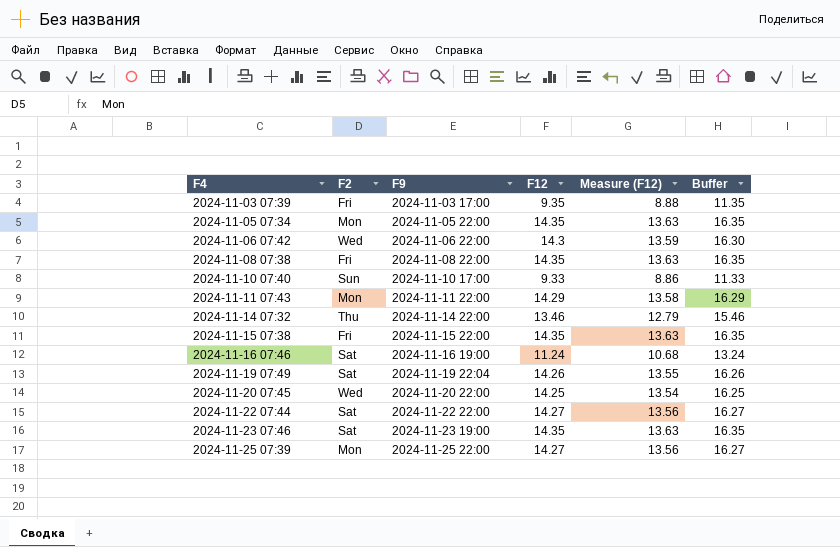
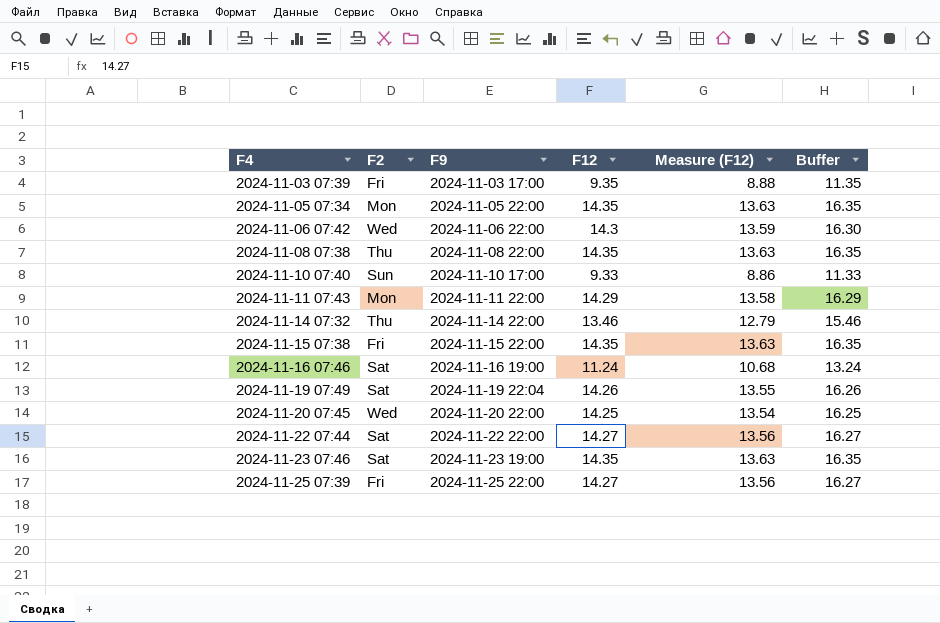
2024-11-08 07:38 | F2: Fri -> Thu
2024-11-25 07:39 | F2: Mon -> Fri

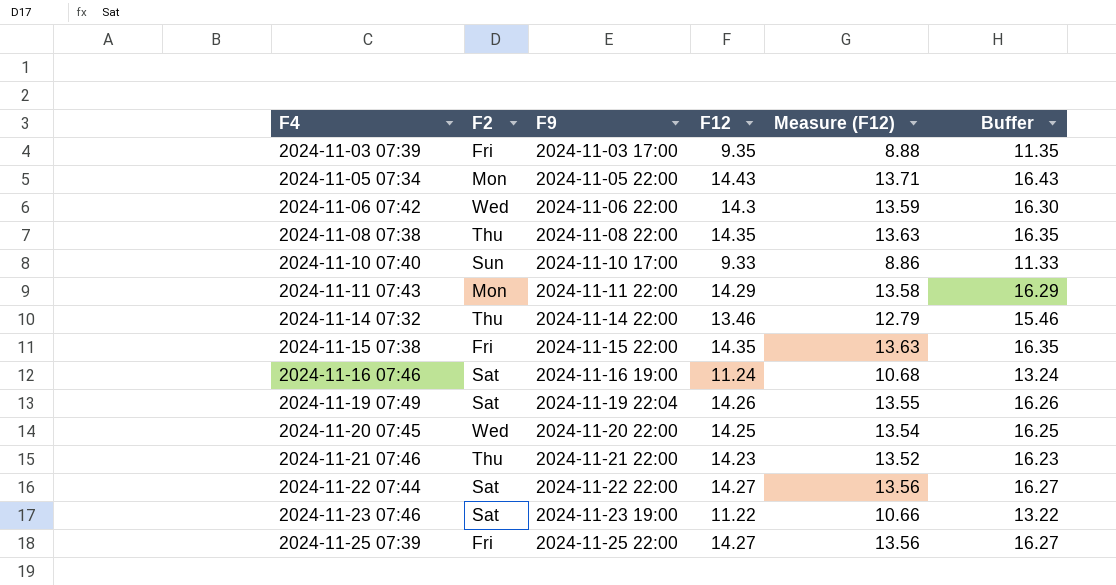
2024-11-05 07:34 | F12: 14.35 -> 14.43
2024-11-05 07:34 | Measure (F12): 13.63 -> 13.71
2024-11-05 07:34 | Buffer: 16.35 -> 16.43
row 2024-11-21 07:46: none -> Thu | 2024-11-21 22:00 | 14.23 | 13.52 | 16.23
2024-11-23 07:46 | F12: 14.35 -> 11.22
2024-11-23 07:46 | Measure (F12): 13.63 -> 10.66
2024-11-23 07:46 | Buffer: 16.35 -> 13.22

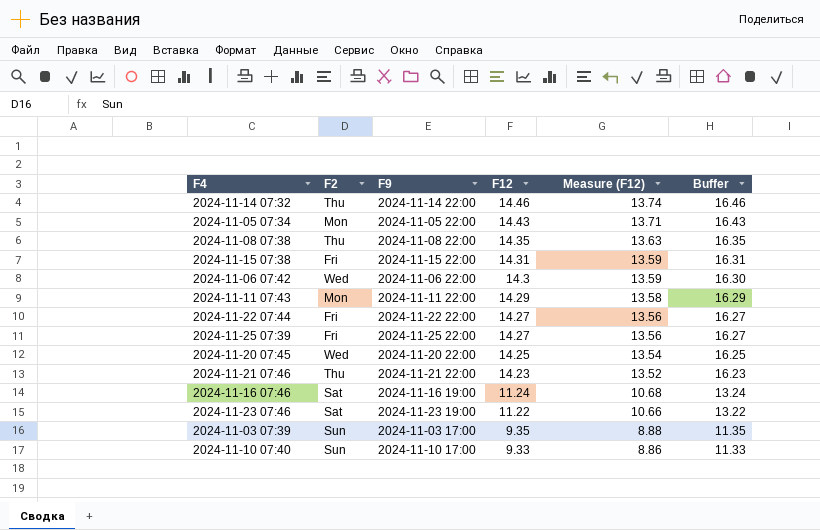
row order: F4 ascending -> F12 descending
row 2024-11-19 07:49: Sat | 2024-11-19 22:04 | 14.26 | 13.55 | 16.26 -> none
2024-11-14 07:32 | F12: 13.46 -> 14.46
2024-11-14 07:32 | Measure (F12): 12.79 -> 13.74
2024-11-14 07:32 | Buffer: 15.46 -> 16.46
2024-11-15 07:38 | F12: 14.35 -> 14.31
2024-11-15 07:38 | Measure (F12): 13.63 -> 13.59
2024-11-15 07:38 | Buffer: 16.35 -> 16.31
2024-11-22 07:44 | F2: Sat -> Fri
2024-11-03 07:39 | F2: Fri -> Sun

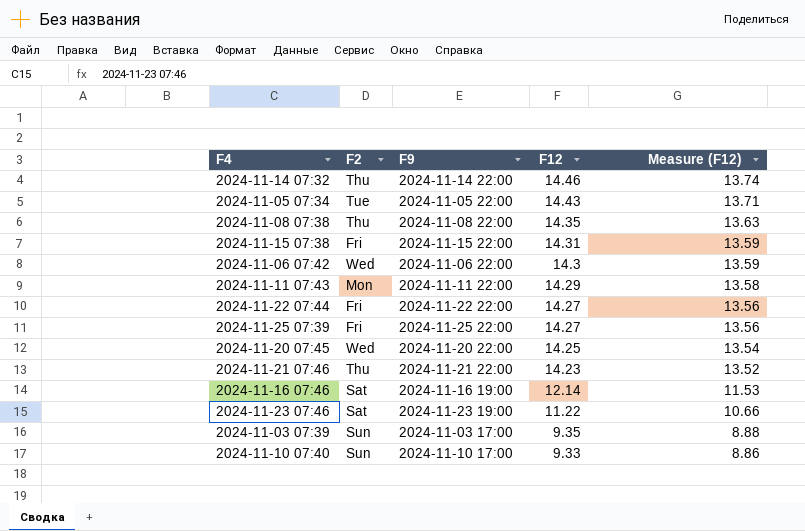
column Buffer | formula: [F12] + 2 -> none
2024-11-05 07:34 | F2: Mon -> Tue
2024-11-16 07:46 | F12: 11.24 -> 12.14
2024-11-16 07:46 | Measure (F12): 10.68 -> 11.53

